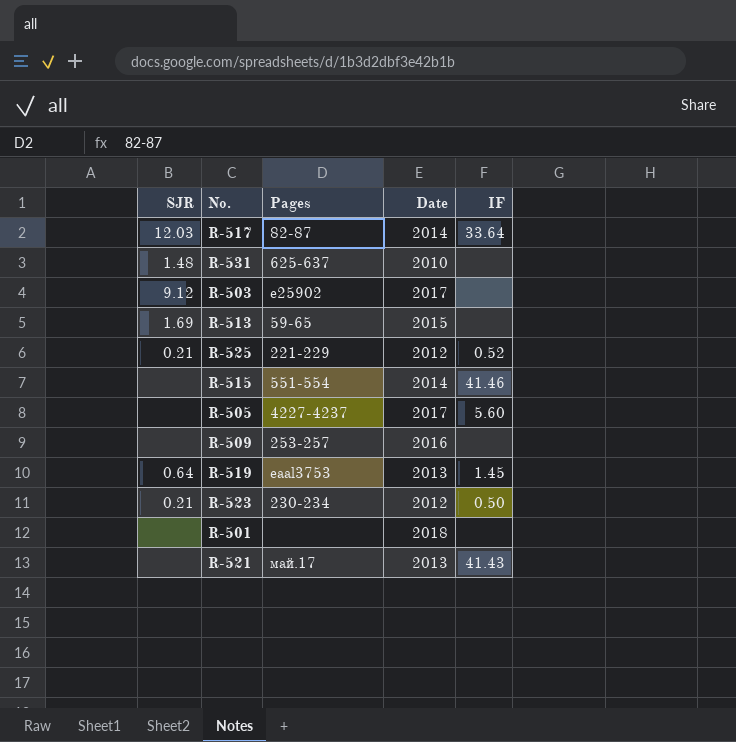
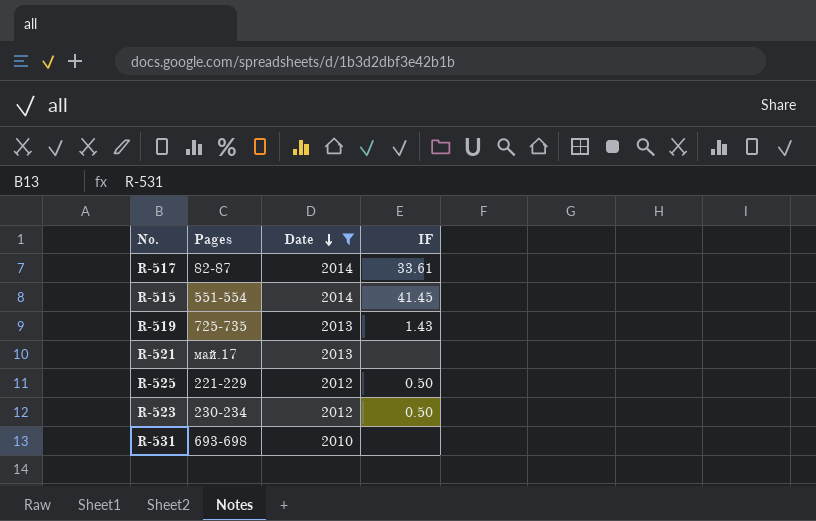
filter: none -> Date <= 2014
row order: none -> Date descending
column SJR | position: 1 -> none
R-517 | IF: 33.64 -> 33.61
R-515 | IF: 41.46 -> 41.45
R-519 | Pages: eaal3753 -> 725-735
R-519 | IF: 1.45 -> 1.43
R-521 | IF: 41.43 -> none
R-525 | IF: 0.52 -> 0.50
R-531 | Pages: 625-637 -> 693-698

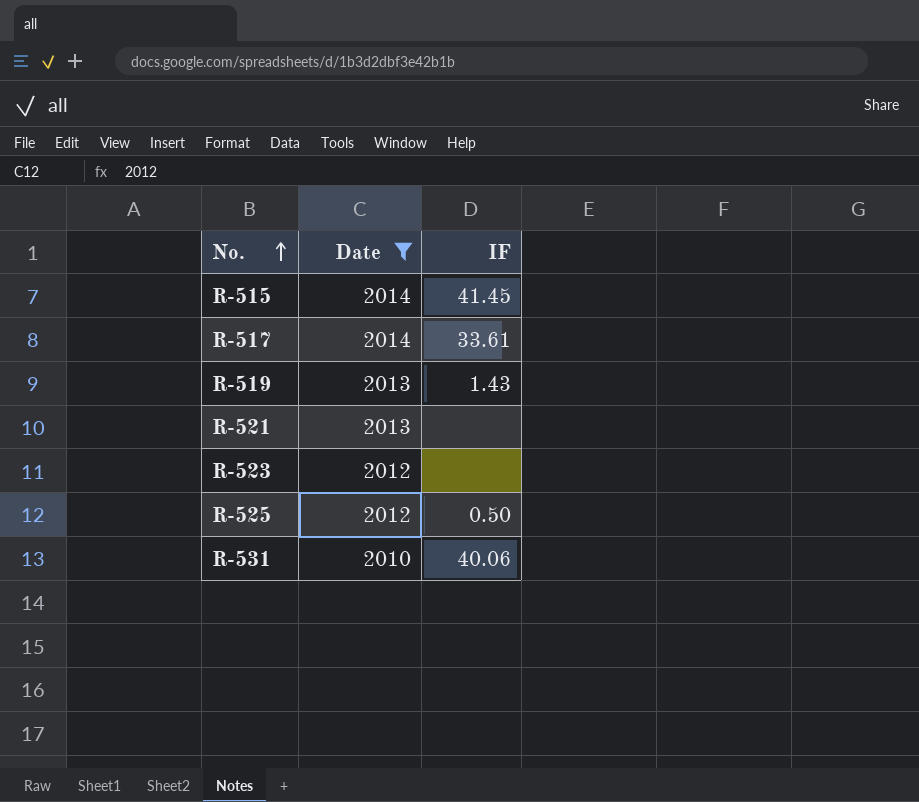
row order: Date descending -> No. ascending
column Pages | position: 2 -> none
R-523 | IF: 0.50 -> none
R-531 | IF: none -> 40.06

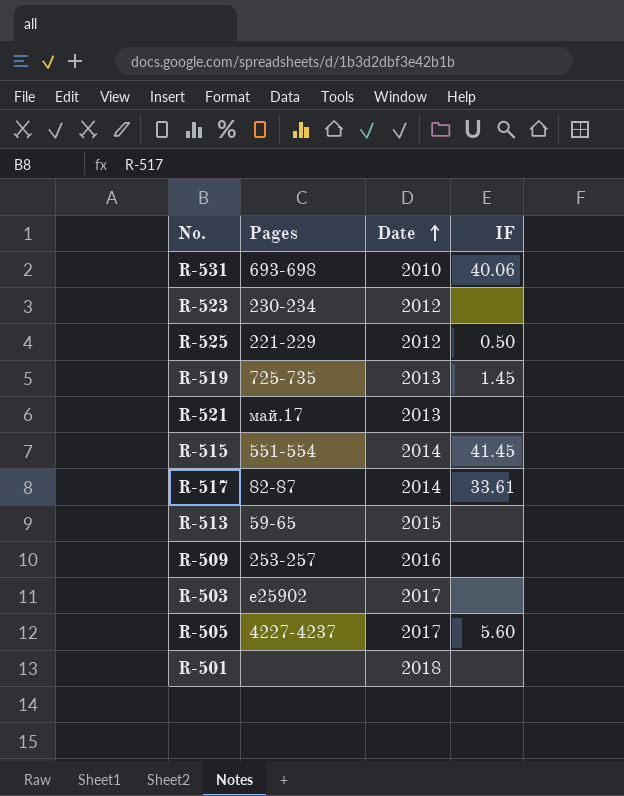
filter: Date <= 2014 -> none
row order: No. ascending -> Date ascending
column Pages | position: none -> 2
R-519 | IF: 1.43 -> 1.45

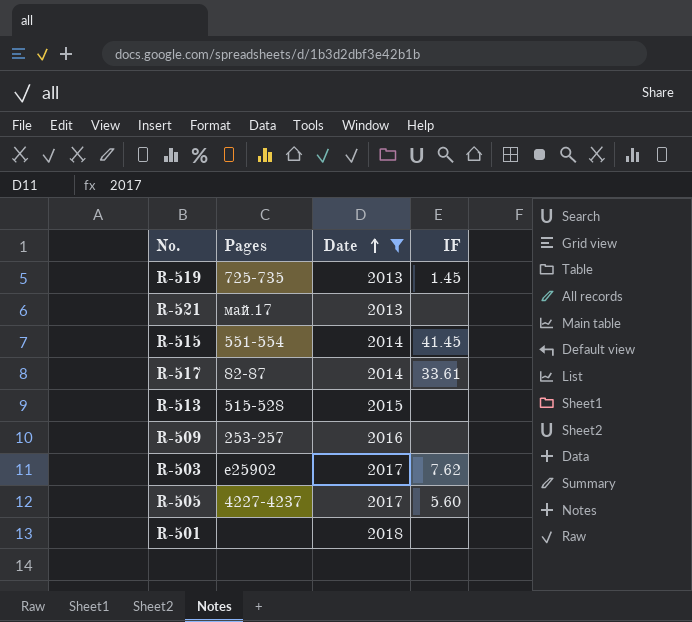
filter: none -> Date >= 2013
R-513 | Pages: 59-65 -> 515-528
R-503 | IF: none -> 7.62

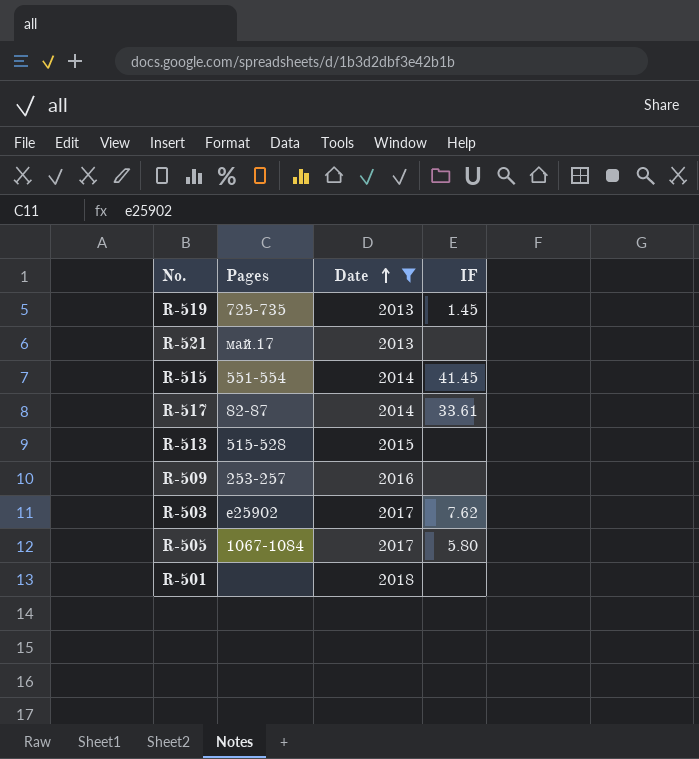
R-505 | Pages: 4227-4237 -> 1067-1084
R-505 | IF: 5.60 -> 5.80

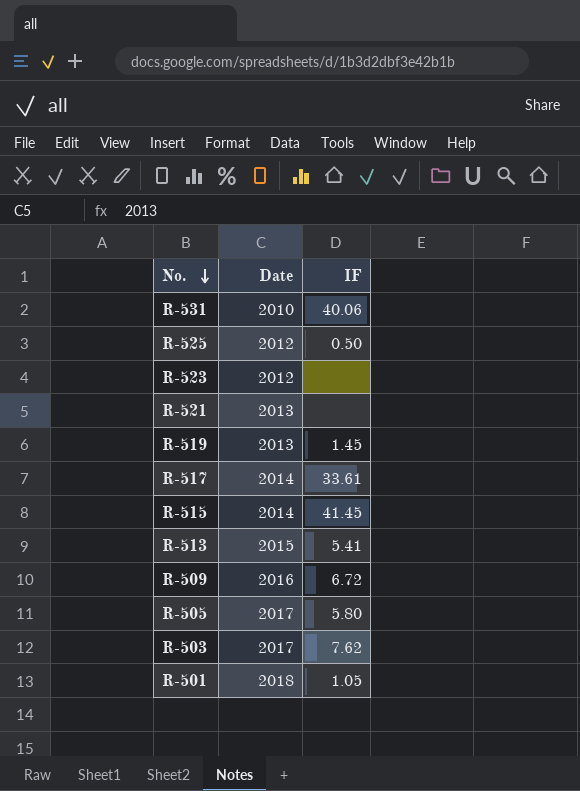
filter: Date >= 2013 -> none
row order: Date ascending -> No. descending
column Pages | position: 2 -> none
R-513 | IF: none -> 5.41
R-509 | IF: none -> 6.72
R-501 | IF: none -> 1.05

